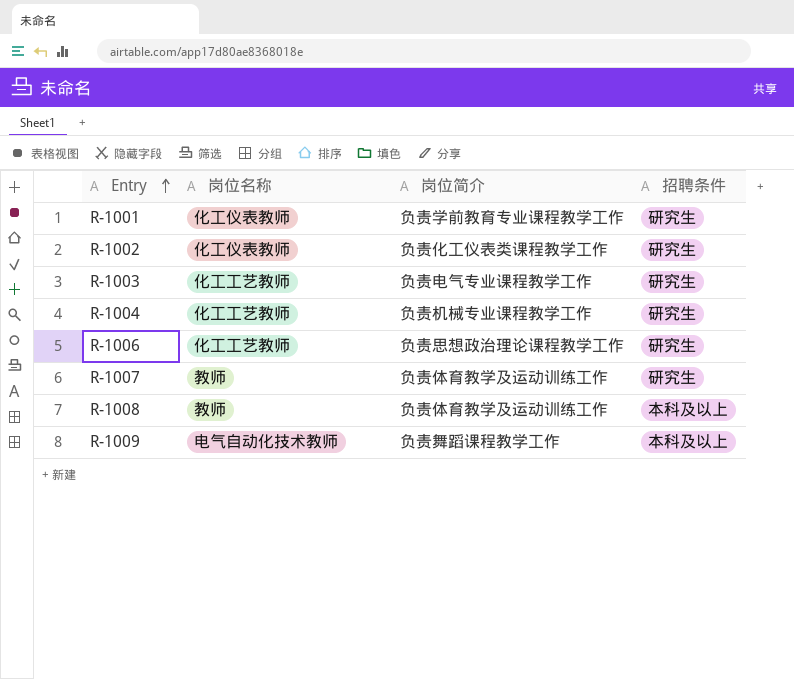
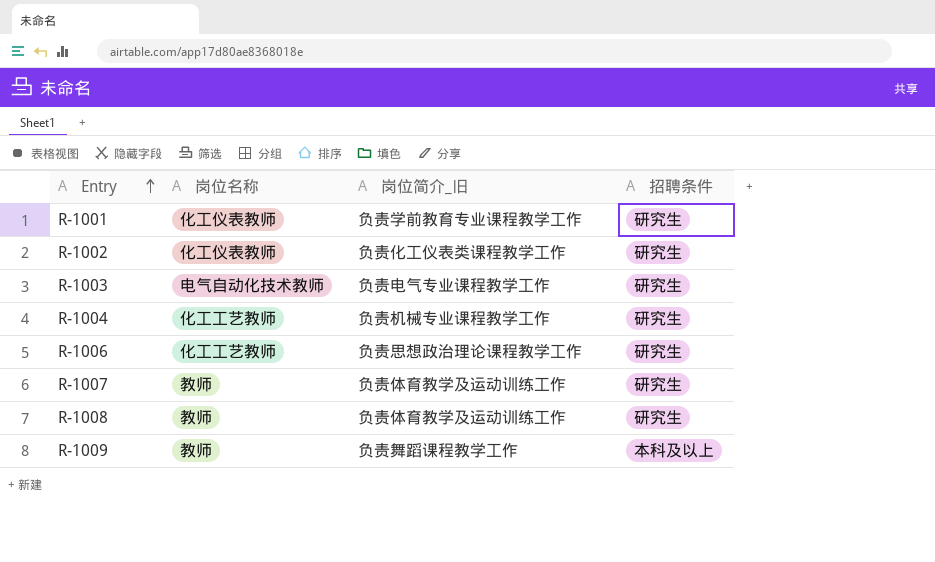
column name: 岗位简介 -> 岗位简介_旧
R-1003 | 岗位名称: 化工工艺教师 -> 电气自动化技术教师
R-1008 | 招聘条件: 本科及以上 -> 研究生
R-1009 | 岗位名称: 电气自动化技术教师 -> 教师

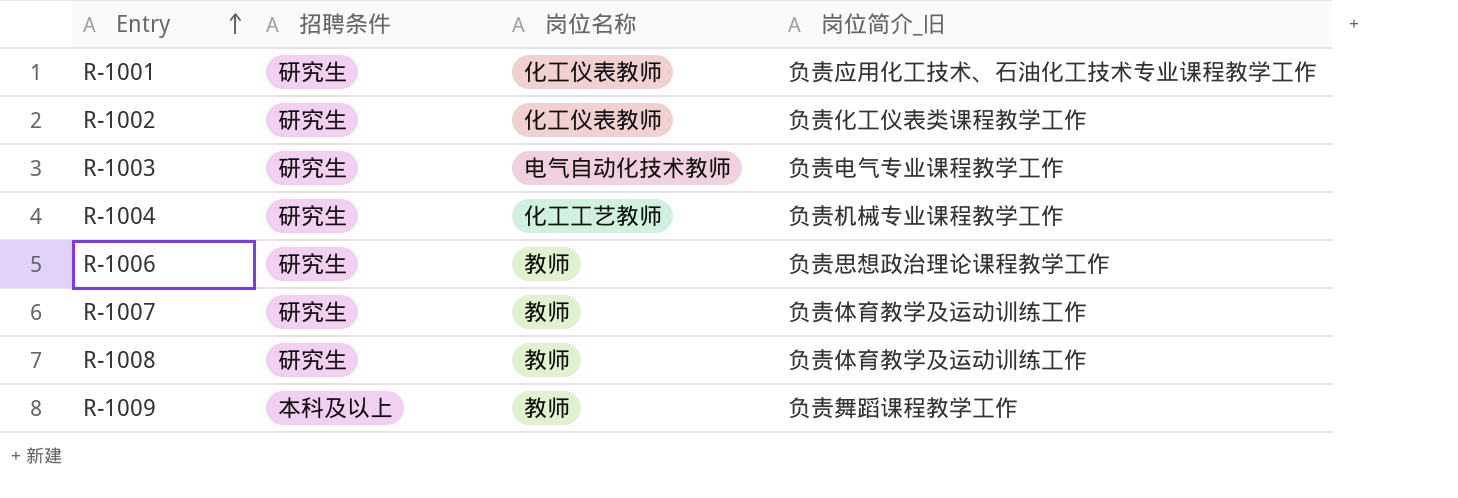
column 招聘条件 | position: 4 -> 2
R-1001 | 岗位简介_旧: 负责学前教育专业课程教学工作 -> 负责应用化工技术、石油化工技术专业课程教学工作
R-1006 | 岗位名称: 化工工艺教师 -> 教师

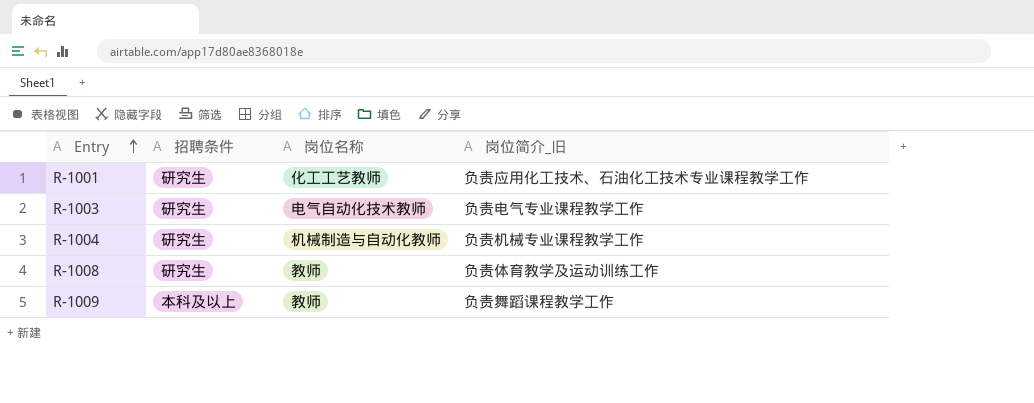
row R-1002: 研究生 | 化工仪表教师 | 负责化工仪表类课程教学工作 -> none
row R-1006: 研究生 | 教师 | 负责思想政治理论课程教学工作 -> none
row R-1007: 研究生 | 教师 | 负责体育教学及运动训练工作 -> none
R-1001 | 岗位名称: 化工仪表教师 -> 化工工艺教师
R-1004 | 岗位名称: 化工工艺教师 -> 机械制造与自动化教师

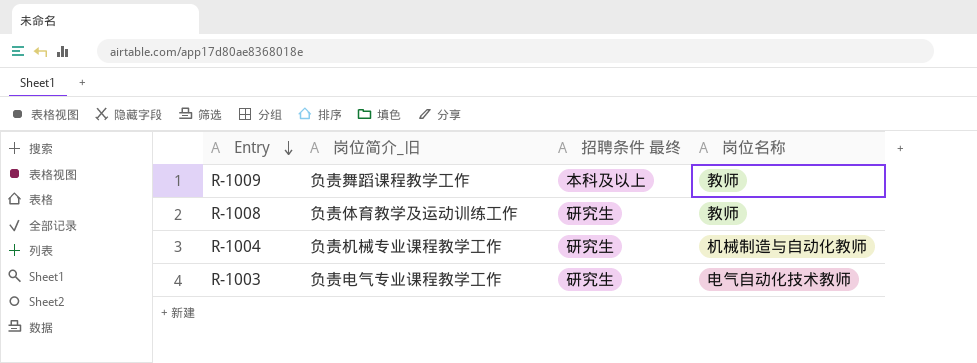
row order: Entry ascending -> Entry descending
column 岗位简介_旧 | position: 4 -> 2
column name: 招聘条件 -> 招聘条件 最终
row R-1001: 研究生 | 化工工艺教师 | 负责应用化工技术、石油化工技术专业课程教学工作 -> none

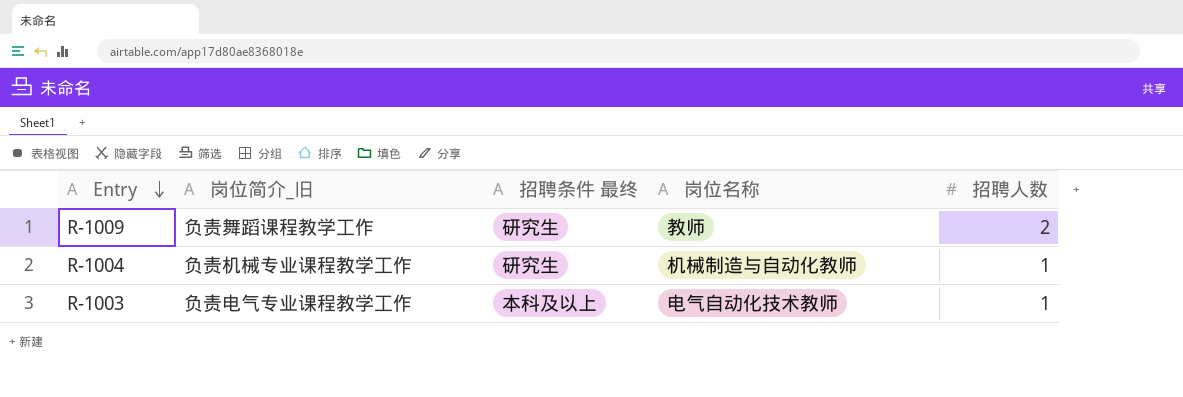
column 招聘人数 | position: none -> 5
row R-1008: 负责体育教学及运动训练工作 | 研究生 | 教师 -> none
R-1009 | 招聘条件 最终: 本科及以上 -> 研究生
R-1003 | 招聘条件 最终: 研究生 -> 本科及以上

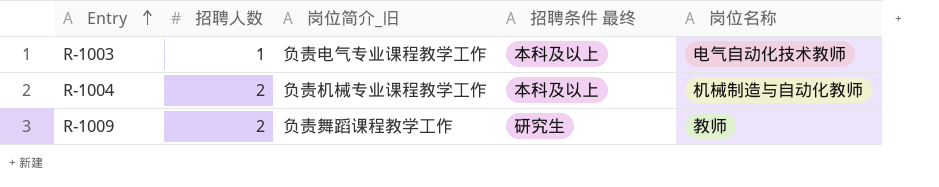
row order: Entry descending -> Entry ascending
column 招聘人数 | position: 5 -> 2
R-1004 | 招聘人数: 1 -> 2
R-1004 | 招聘条件 最终: 研究生 -> 本科及以上

